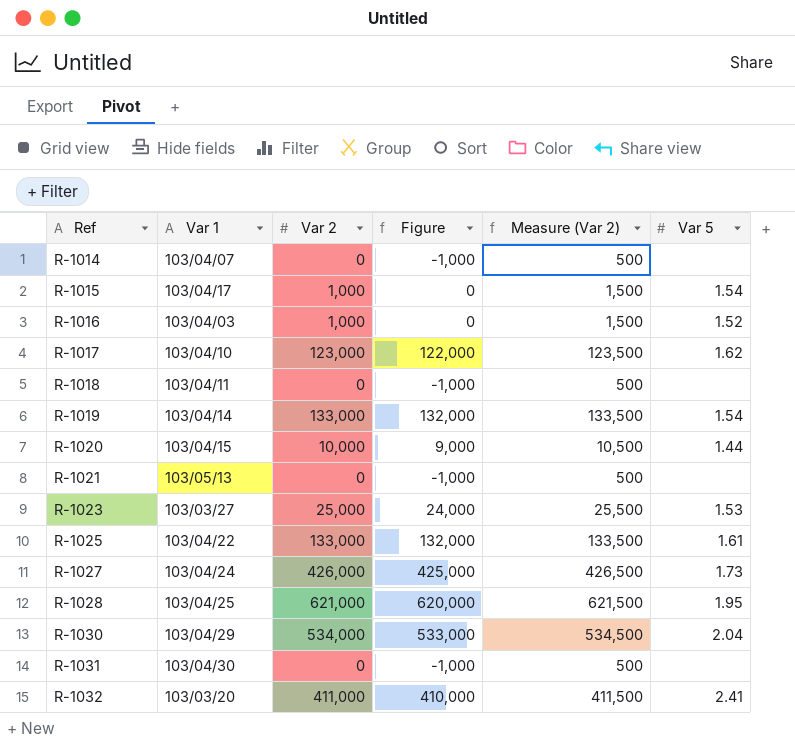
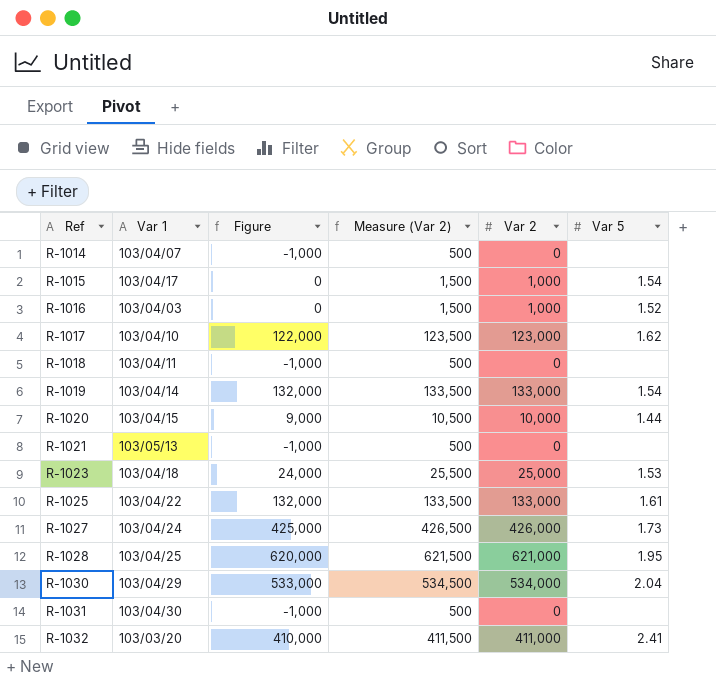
column Var 2 | position: 3 -> 5
R-1023 | Var 1: 103/03/27 -> 103/04/18

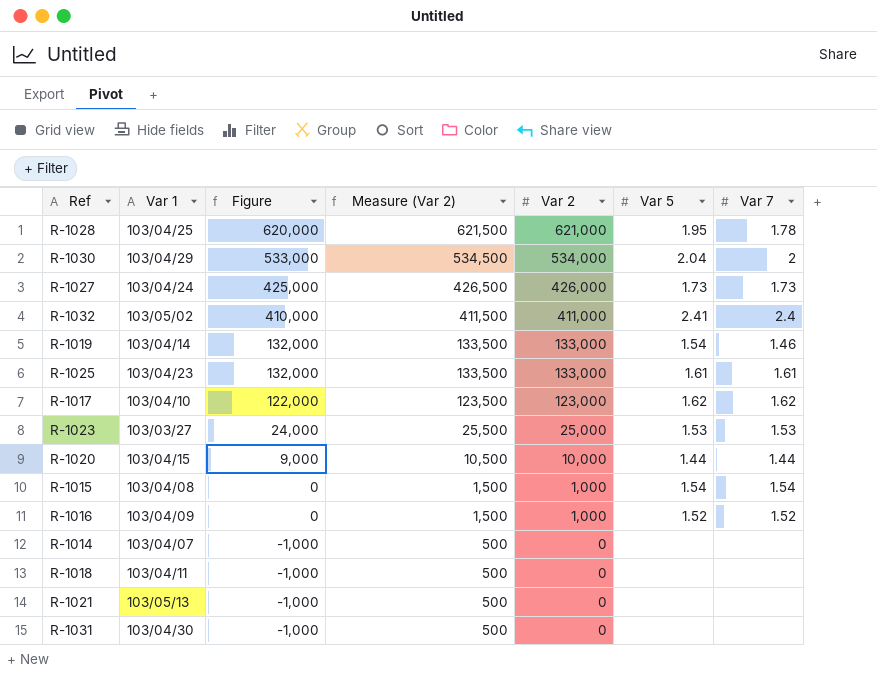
row order: Ref ascending -> Figure descending
column Var 7 | position: none -> 7
R-1032 | Var 1: 103/03/20 -> 103/05/02
R-1025 | Var 1: 103/04/22 -> 103/04/23
R-1023 | Var 1: 103/04/18 -> 103/03/27
R-1015 | Var 1: 103/04/17 -> 103/04/08
R-1016 | Var 1: 103/04/03 -> 103/04/09

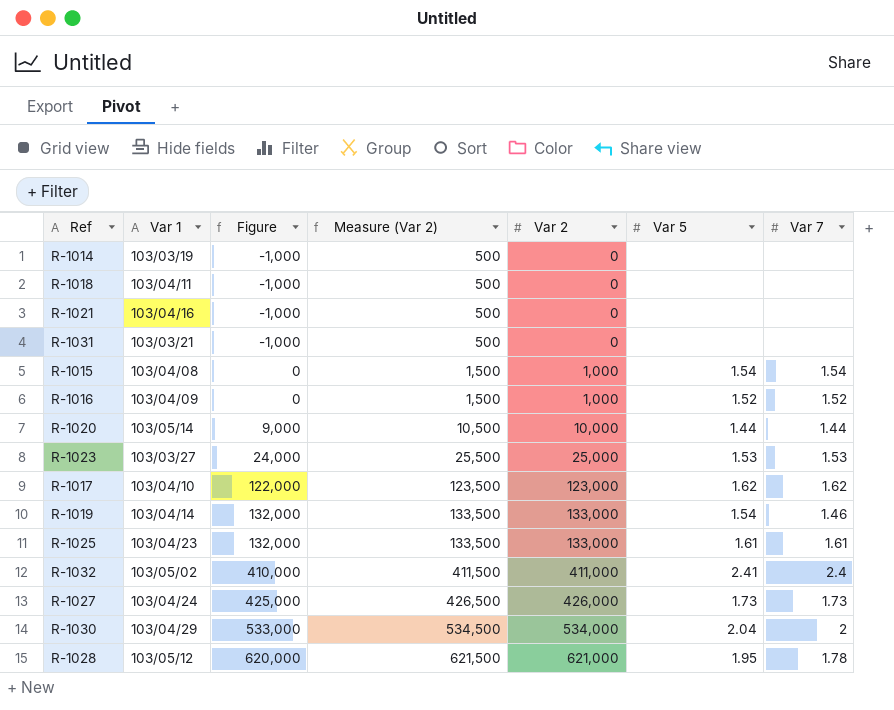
row order: Figure descending -> Figure ascending
R-1014 | Var 1: 103/04/07 -> 103/03/19
R-1021 | Var 1: 103/05/13 -> 103/04/16
R-1031 | Var 1: 103/04/30 -> 103/03/21
R-1020 | Var 1: 103/04/15 -> 103/05/14
R-1028 | Var 1: 103/04/25 -> 103/05/12

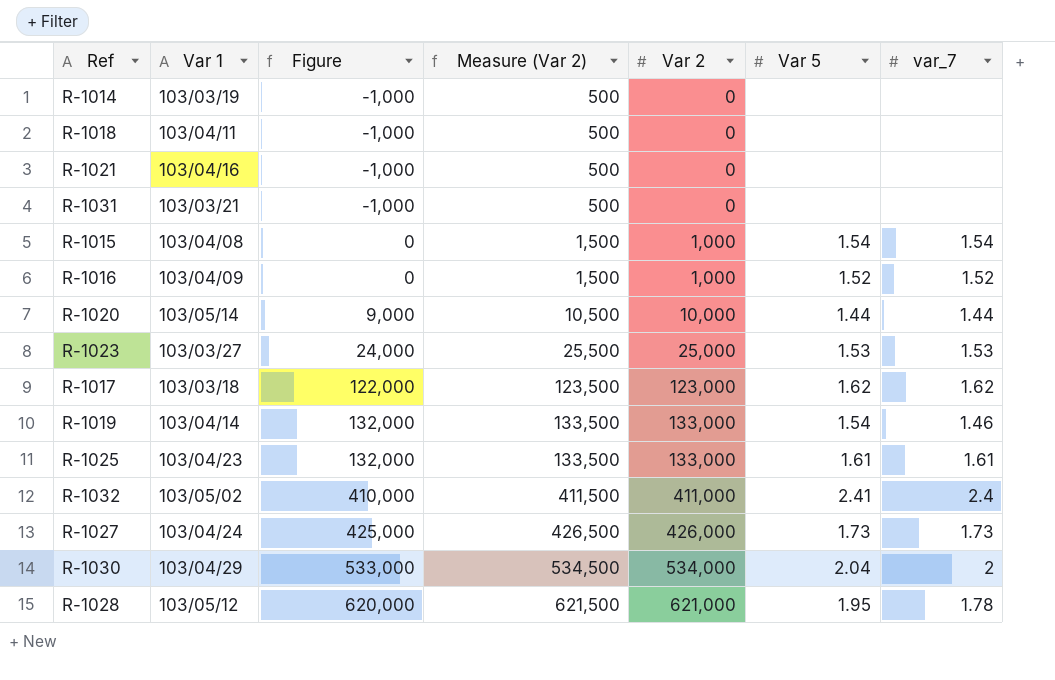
column name: Var 7 -> var_7
R-1017 | Var 1: 103/04/10 -> 103/03/18

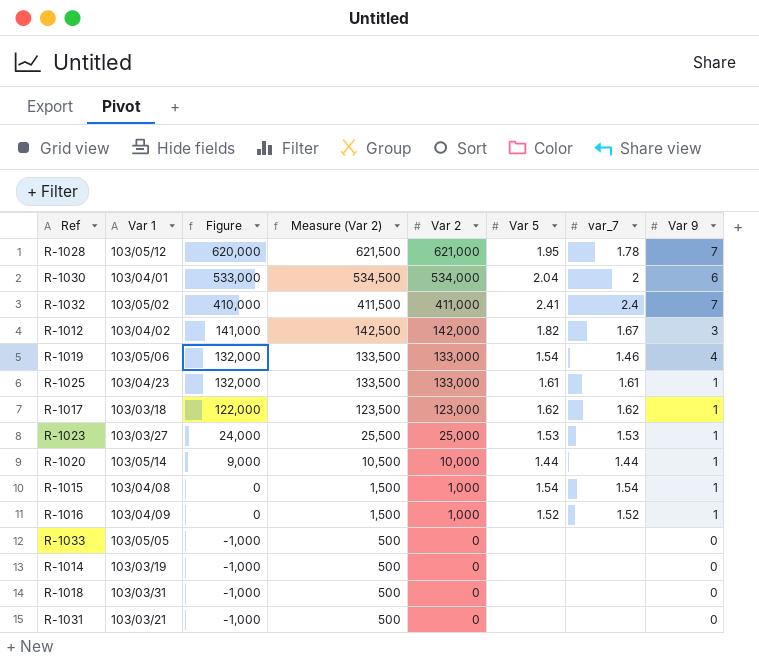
row order: Figure ascending -> Figure descending
column Var 9 | position: none -> 8
row R-1021: 103/04/16 | -1,000 | 500 | 0 | none | none -> none
row R-1027: 103/04/24 | 425,000 | 426,500 | 426,000 | 1.73 | 1.73 -> none
R-1030 | Var 1: 103/04/29 -> 103/04/01
row R-1012: none -> 103/04/02 | 141,000 | 142,500 | 142,000 | 1.82 | 1.67 | 3
R-1019 | Var 1: 103/04/14 -> 103/05/06
row R-1033: none -> 103/05/05 | -1,000 | 500 | 0 | none | none | 0
R-1018 | Var 1: 103/04/11 -> 103/03/31

